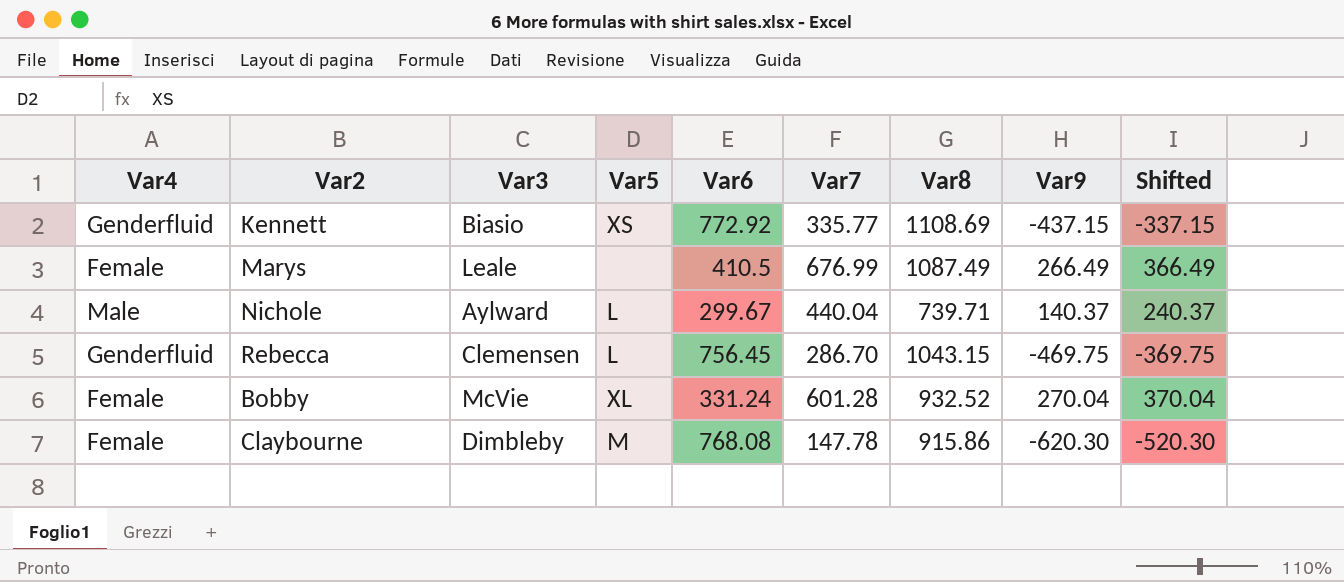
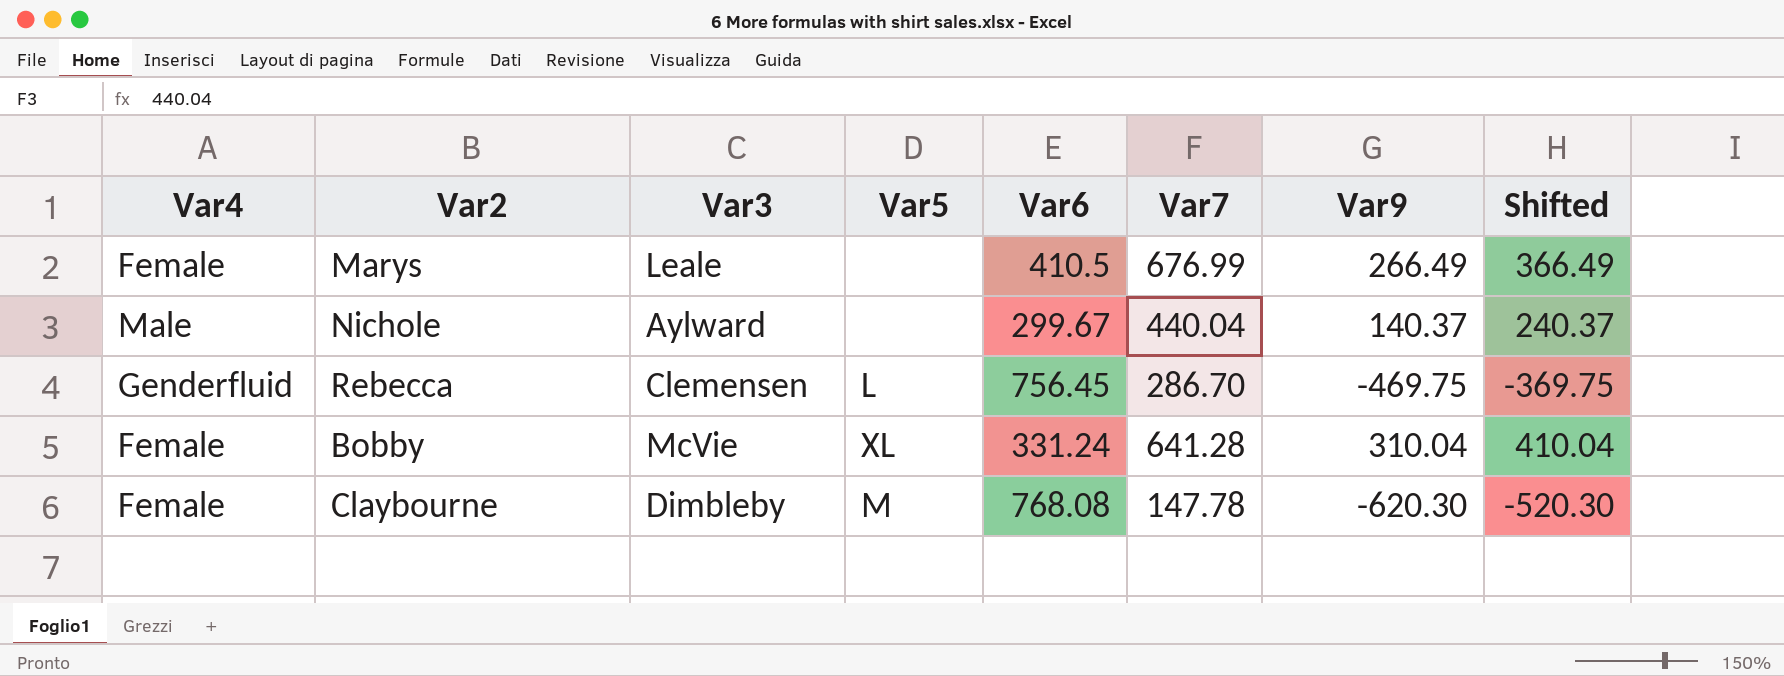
column Var8 | formula: [Var6] + [Var7] -> none
row Kennett: Genderfluid | Biasio | XS | 772.92 | 335.77 | 1108.69 | -437.15 | -337.15 -> none
Nichole | Var5: L -> none
Bobby | Var7: 601.28 -> 641.28
Bobby | Var9: 270.04 -> 310.04
Bobby | Shifted: 370.04 -> 410.04

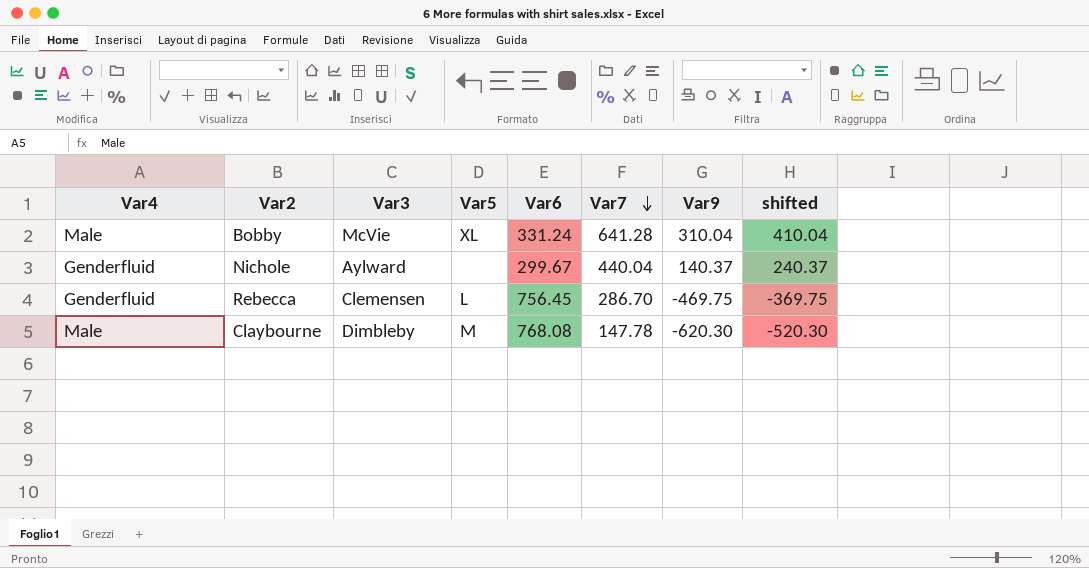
row order: none -> Var7 descending
column name: Shifted -> shifted
row Marys: Female | Leale | none | 410.5 | 676.99 | 266.49 | 366.49 -> none
Bobby | Var4: Female -> Male
Nichole | Var4: Male -> Genderfluid
Claybourne | Var4: Female -> Male

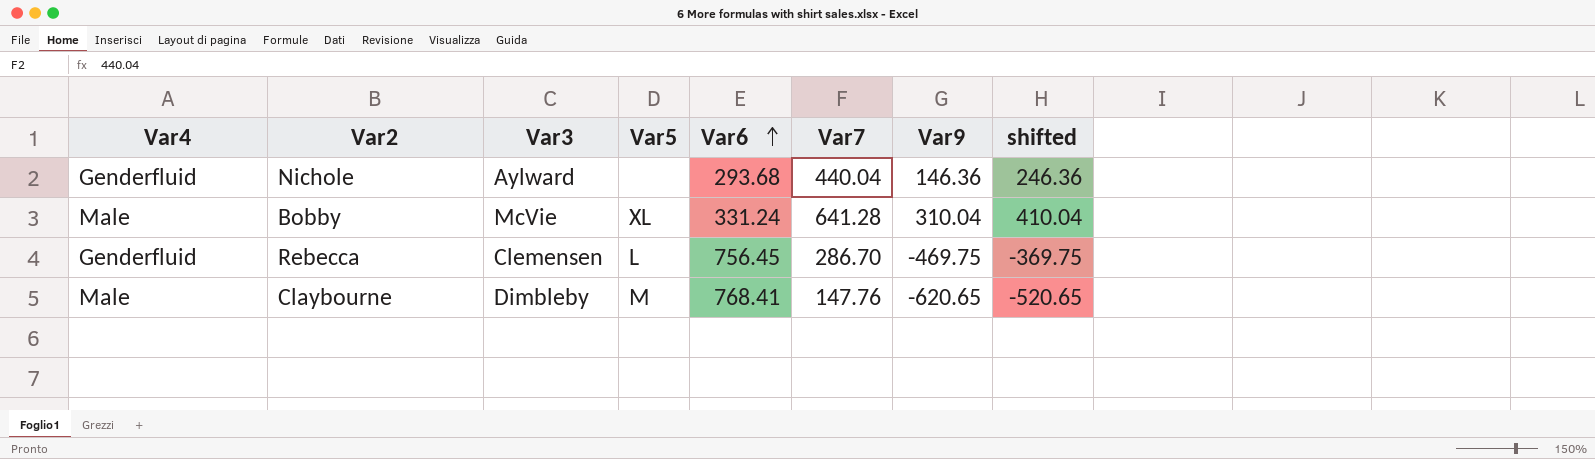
row order: Var7 descending -> Var6 ascending
Nichole | Var6: 299.67 -> 293.68
Nichole | Var9: 140.37 -> 146.36
Nichole | shifted: 240.37 -> 246.36
Claybourne | Var6: 768.08 -> 768.41
Claybourne | Var7: 147.78 -> 147.76
Claybourne | Var9: -620.30 -> -620.65
Claybourne | shifted: -520.30 -> -520.65

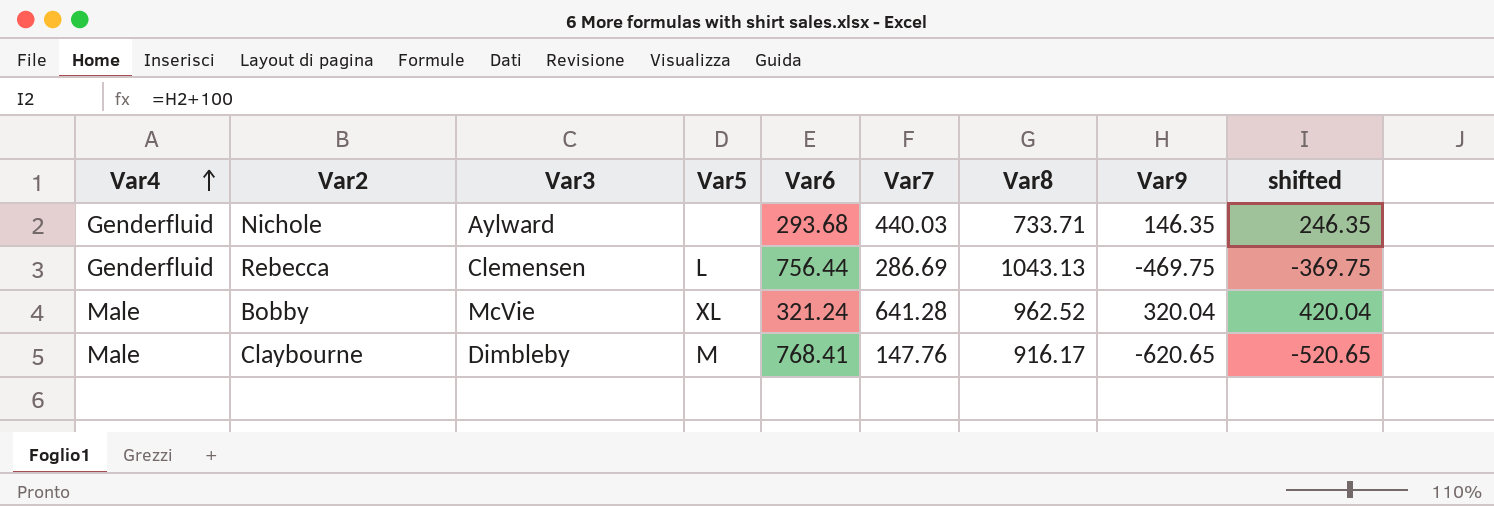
row order: Var6 ascending -> Var4 ascending
column Var8 | formula: none -> [Var6] + [Var7]
Nichole | Var7: 440.04 -> 440.03
Nichole | Var9: 146.36 -> 146.35
Nichole | shifted: 246.36 -> 246.35
Rebecca | Var6: 756.45 -> 756.44
Rebecca | Var7: 286.70 -> 286.69
Bobby | Var6: 331.24 -> 321.24
Bobby | Var9: 310.04 -> 320.04
Bobby | shifted: 410.04 -> 420.04

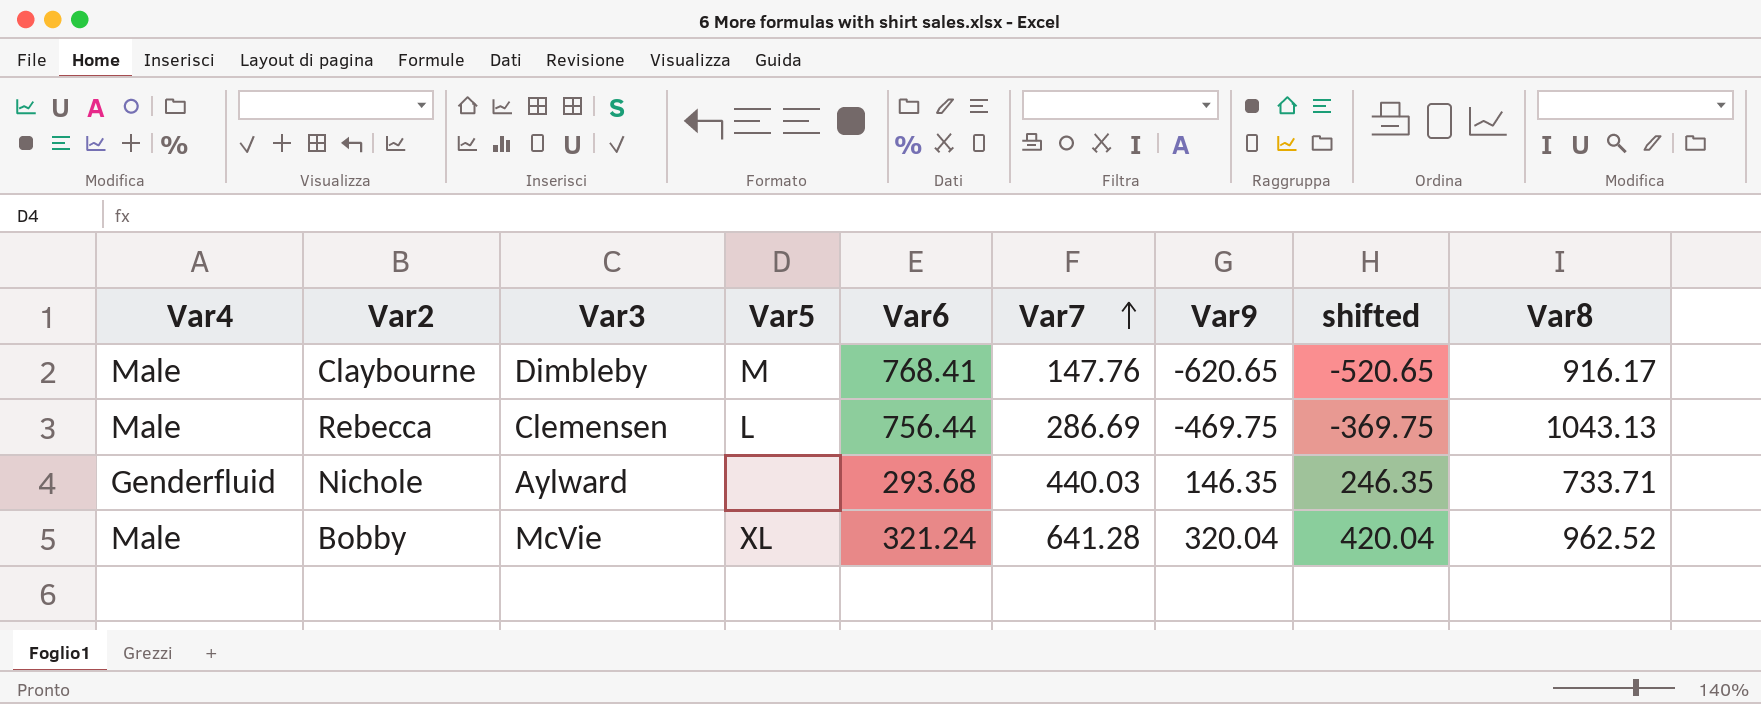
row order: Var4 ascending -> Var7 ascending
column Var8 | position: 7 -> 9
Rebecca | Var4: Genderfluid -> Male

